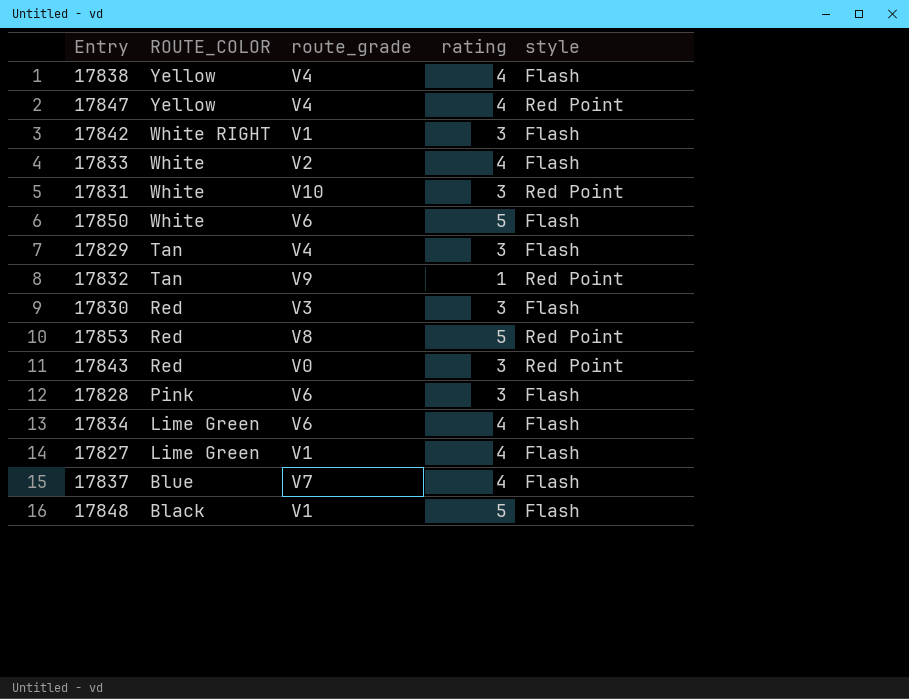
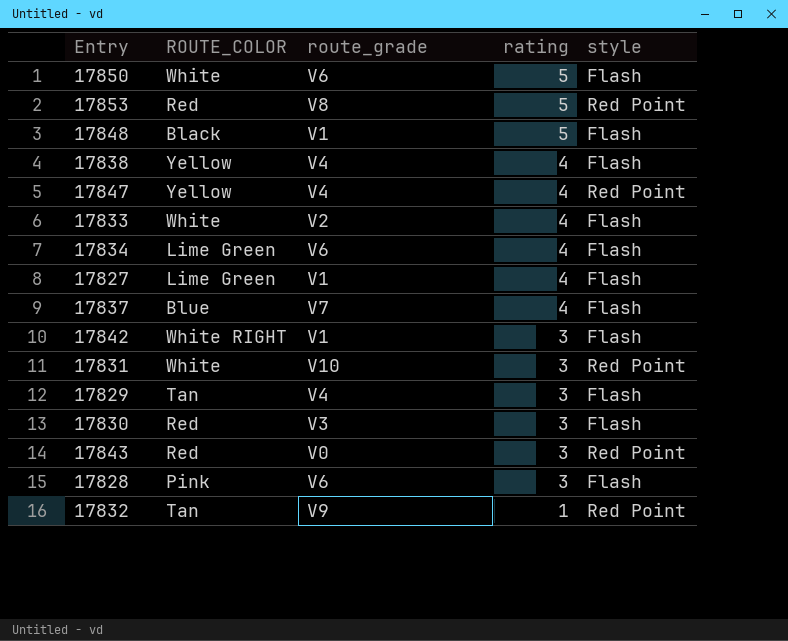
row order: ROUTE_COLOR descending -> rating descending

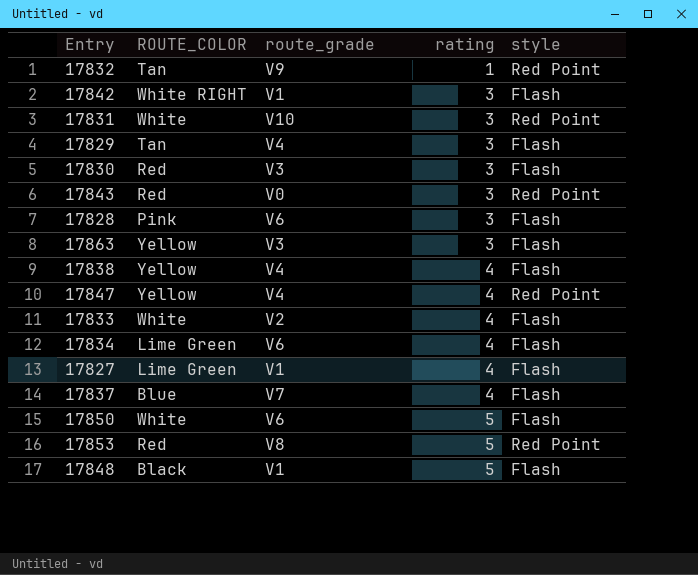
row order: rating descending -> rating ascending
row 17863: none -> Yellow | V3 | 3 | Flash

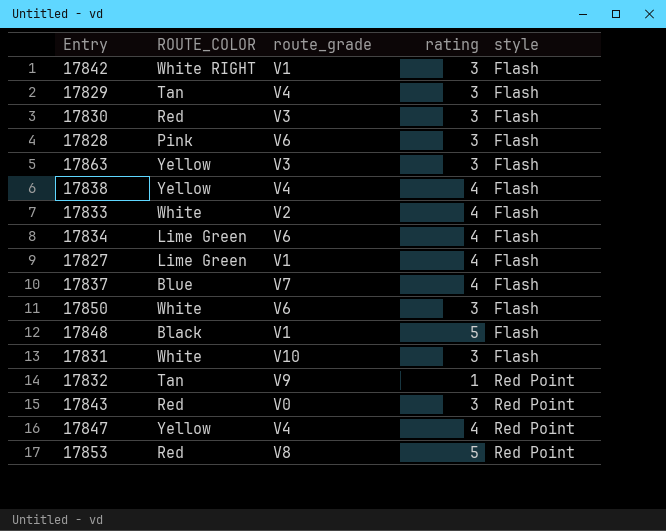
row order: rating ascending -> style ascending
17850 | rating: 5 -> 3
17831 | style: Red Point -> Flash

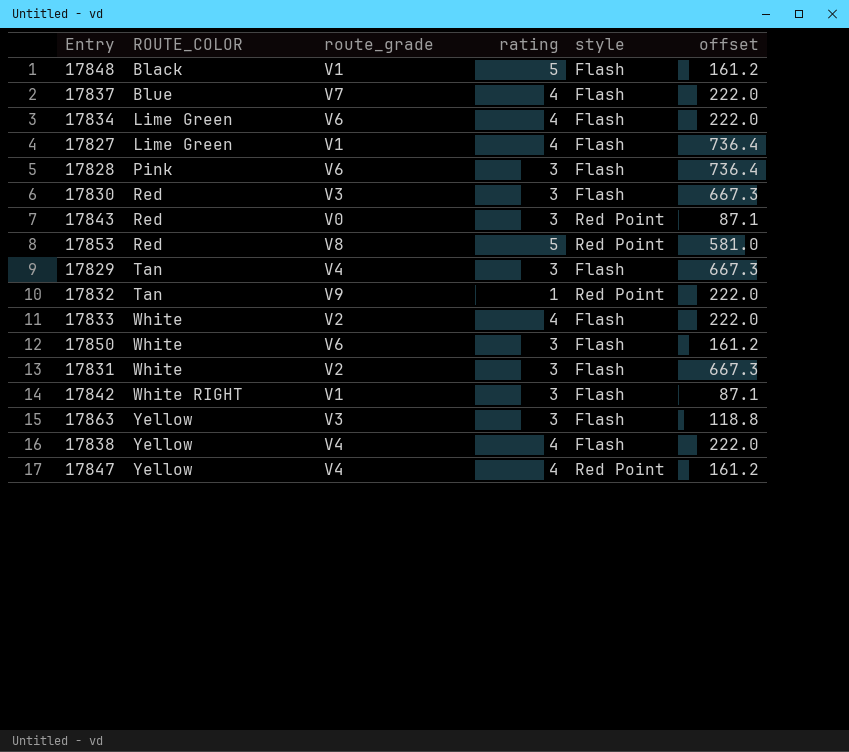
row order: style ascending -> ROUTE_COLOR ascending
column offset | position: none -> 6
17831 | route_grade: V10 -> V2

